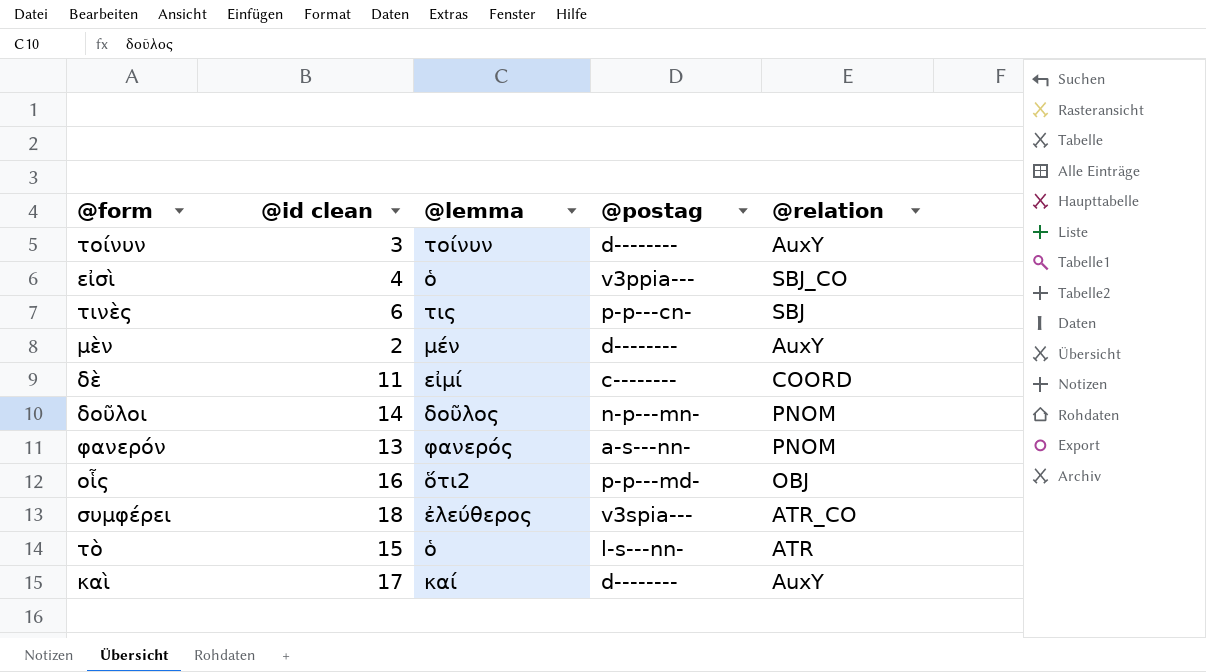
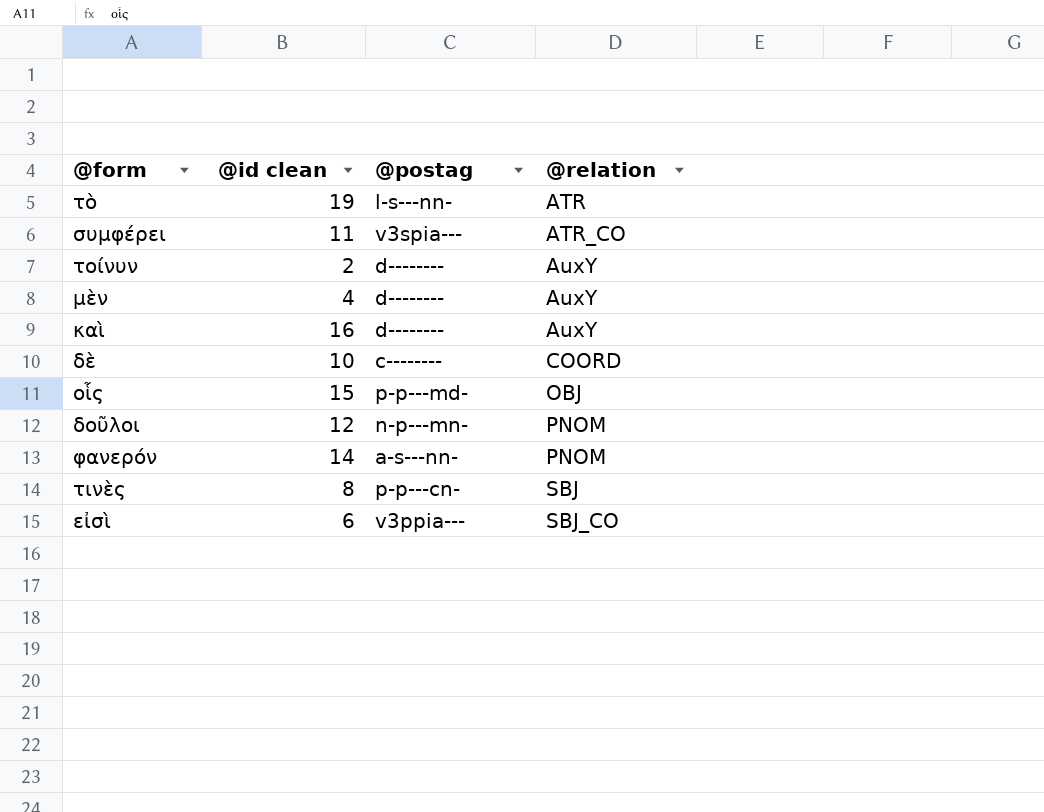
row order: none -> @relation ascending
column @lemma | position: 3 -> none
τὸ | @id clean: 15 -> 19
συμφέρει | @id clean: 18 -> 11
τοίνυν | @id clean: 3 -> 2
μὲν | @id clean: 2 -> 4
καὶ | @id clean: 17 -> 16
δὲ | @id clean: 11 -> 10
οἷς | @id clean: 16 -> 15
δοῦλοι | @id clean: 14 -> 12
φανερόν | @id clean: 13 -> 14
τινὲς | @id clean: 6 -> 8
εἰσὶ | @id clean: 4 -> 6

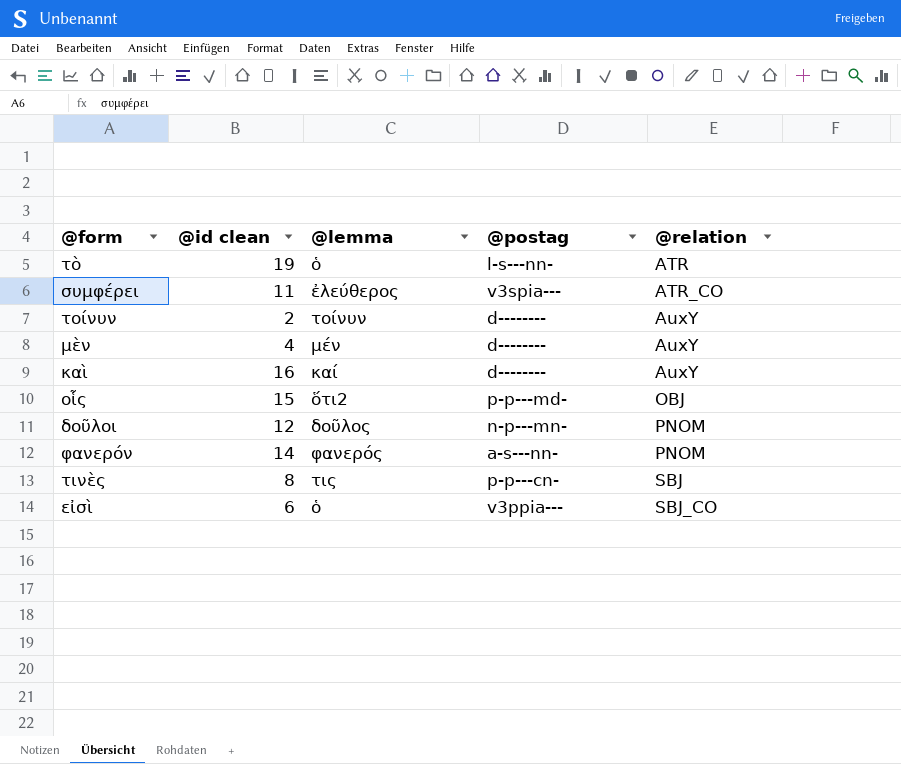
column @lemma | position: none -> 3
row δὲ: 10 | c-------- | COORD -> none

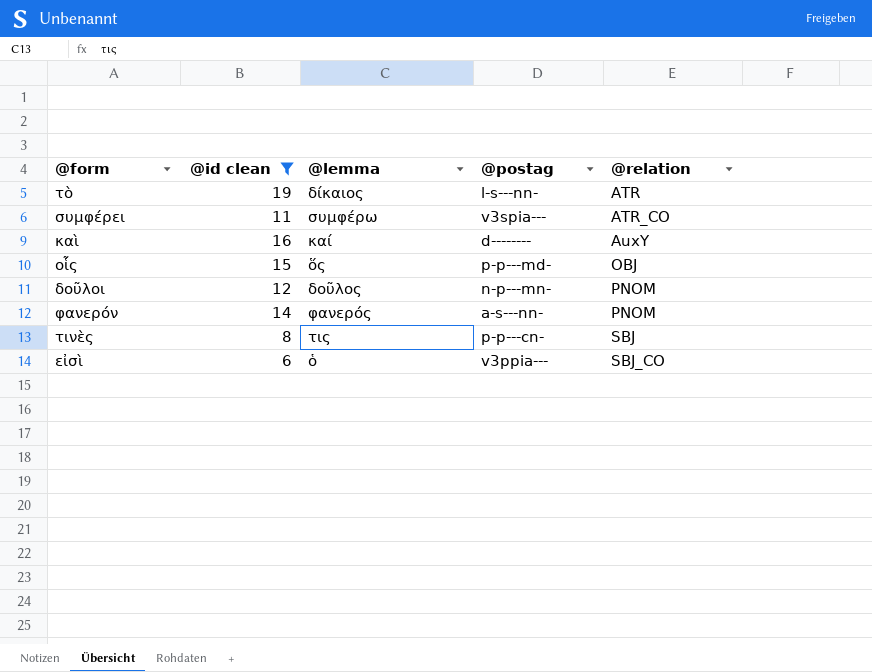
filter: none -> @id clean >= 6
τὸ | @lemma: ὁ -> δίκαιος
συμφέρει | @lemma: ἐλεύθερος -> συμφέρω
οἷς | @lemma: ὅτι2 -> ὅς

